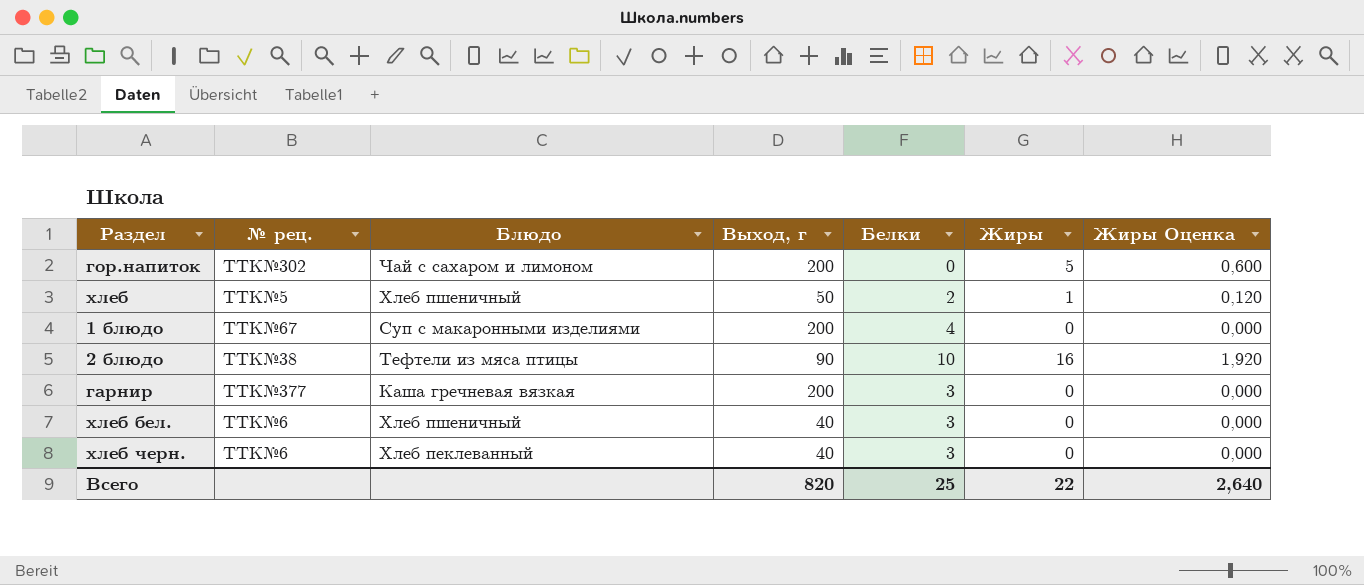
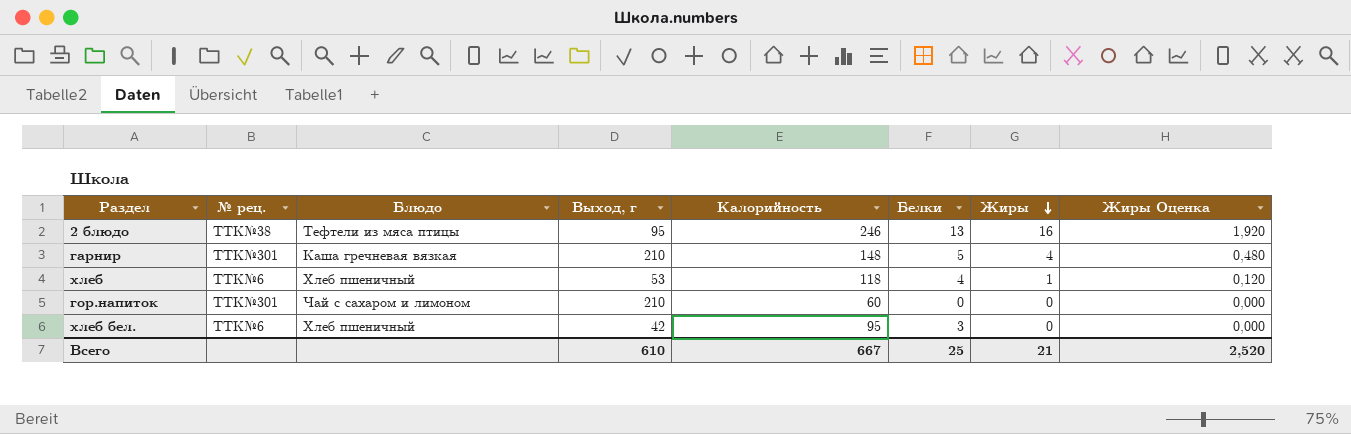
row order: none -> Жиры descending
column Калорийность | position: none -> 5
row 1 блюдо: ТТК№67 | Суп с макаронными изделиями | 200 | 4 | 0 | 0,000 -> none
row хлеб черн.: ТТК№6 | Хлеб пеклеванный | 40 | 3 | 0 | 0,000 -> none
2 блюдо | Выход, г: 90 -> 95
2 блюдо | Белки: 10 -> 13
гарнир | № рец.: ТТК№377 -> ТТК№301
гарнир | Выход, г: 200 -> 210
гарнир | Белки: 3 -> 5
гарнир | Жиры: 0 -> 4
гарнир | Жиры Оценка: 0,000 -> 0,480
хлеб | № рец.: ТТК№5 -> ТТК№6
хлеб | Выход, г: 50 -> 53
хлеб | Белки: 2 -> 4
гор.напиток | № рец.: ТТК№302 -> ТТК№301
гор.напиток | Выход, г: 200 -> 210
гор.напиток | Жиры: 5 -> 0
гор.напиток | Жиры Оценка: 0,600 -> 0,000
хлеб бел. | Выход, г: 40 -> 42
Всего | Выход, г: 820 -> 610
Всего | Жиры: 22 -> 21
Всего | Жиры Оценка: 2,640 -> 2,520

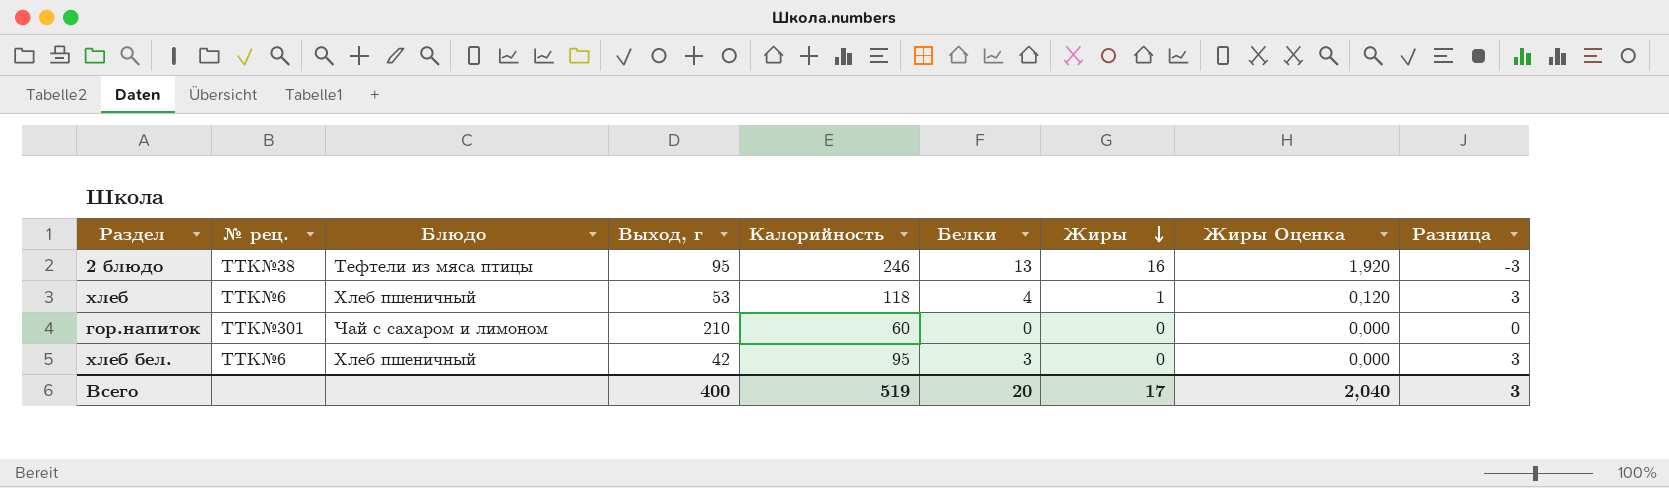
column Разница | formula: none -> [Белки] - [Жиры]
row гарнир: ТТК№301 | Каша гречневая вязкая | 210 | 148 | 5 | 4 | 0,480 -> none
Всего | Выход, г: 610 -> 400
Всего | Калорийность: 667 -> 519
Всего | Белки: 25 -> 20
Всего | Жиры: 21 -> 17
Всего | Жиры Оценка: 2,520 -> 2,040

